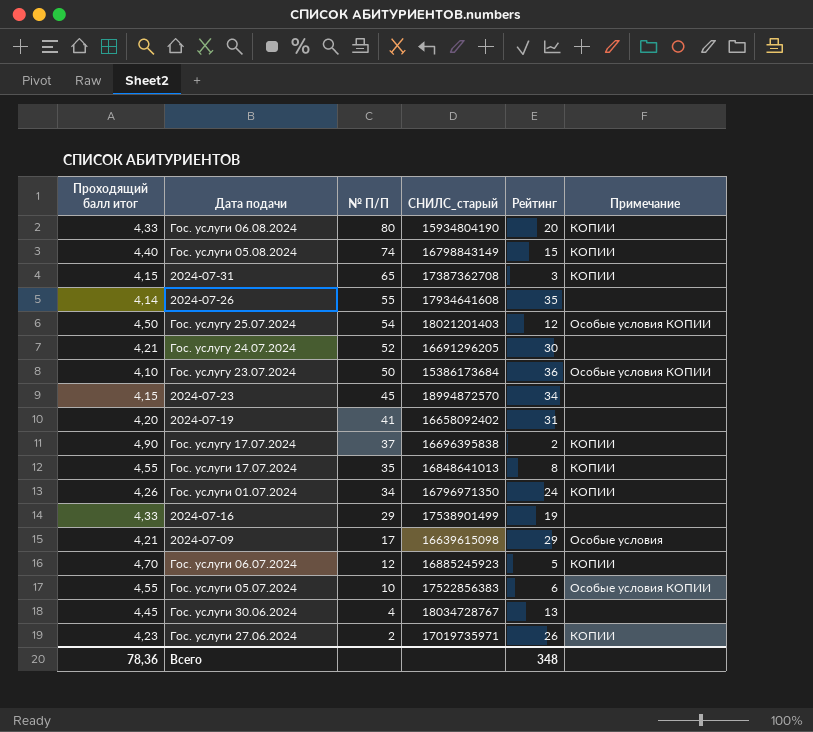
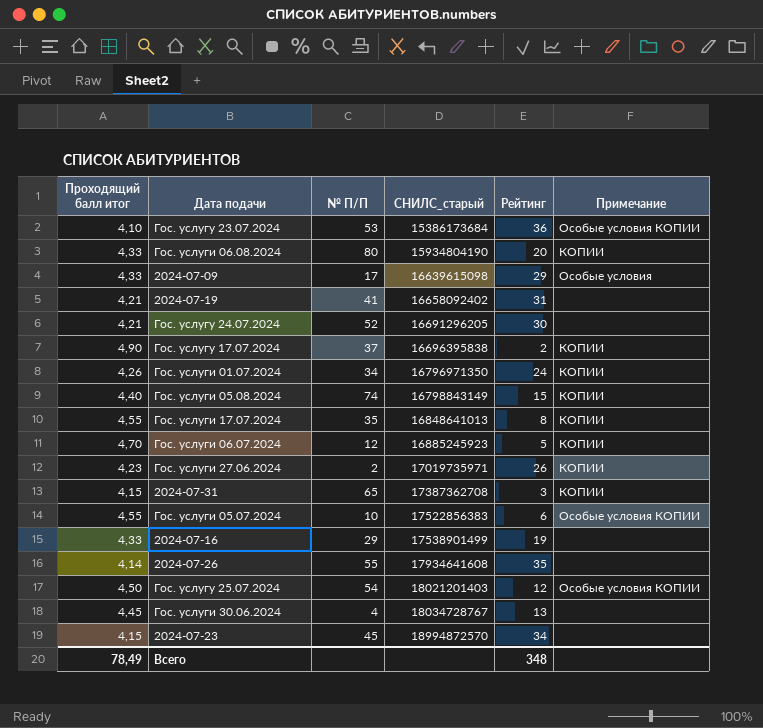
row order: № П/П descending -> СНИЛС_старый ascending
Гос. услугу 23.07.2024 | № П/П: 50 -> 53
2024-07-09 | Проходящий балл итог: 4,21 -> 4,33
2024-07-19 | Проходящий балл итог: 4,20 -> 4,21
Всего | Проходящий балл итог: 78,36 -> 78,49

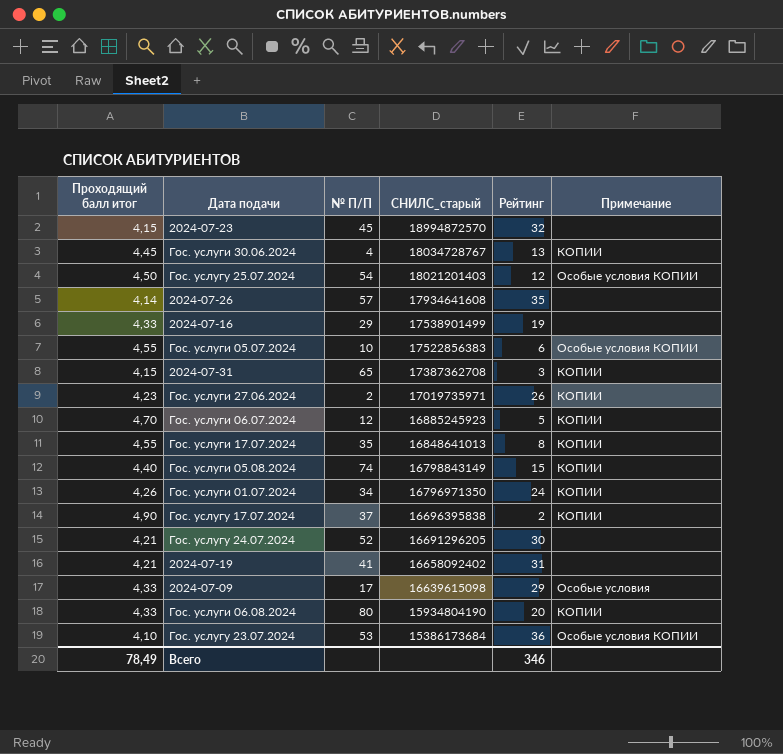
row order: СНИЛС_старый ascending -> СНИЛС_старый descending
2024-07-23 | Рейтинг: 34 -> 32
Гос. услуги 30.06.2024 | Примечание: none -> КОПИИ
2024-07-26 | № П/П: 55 -> 57
Всего | Рейтинг: 348 -> 346

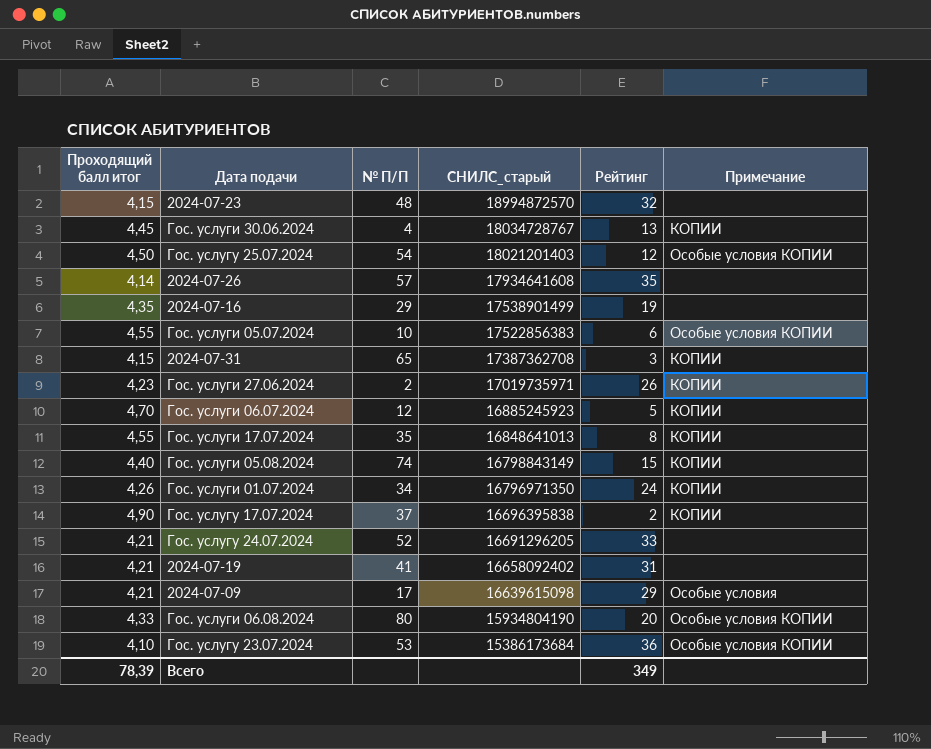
2024-07-23 | № П/П: 45 -> 48
2024-07-16 | Проходящий балл итог: 4,33 -> 4,35
Гос. услугу 24.07.2024 | Рейтинг: 30 -> 33
2024-07-09 | Проходящий балл итог: 4,33 -> 4,21
Гос. услуги 06.08.2024 | Примечание: КОПИИ -> Особые условия КОПИИ
Всего | Проходящий балл итог: 78,49 -> 78,39
Всего | Рейтинг: 346 -> 349

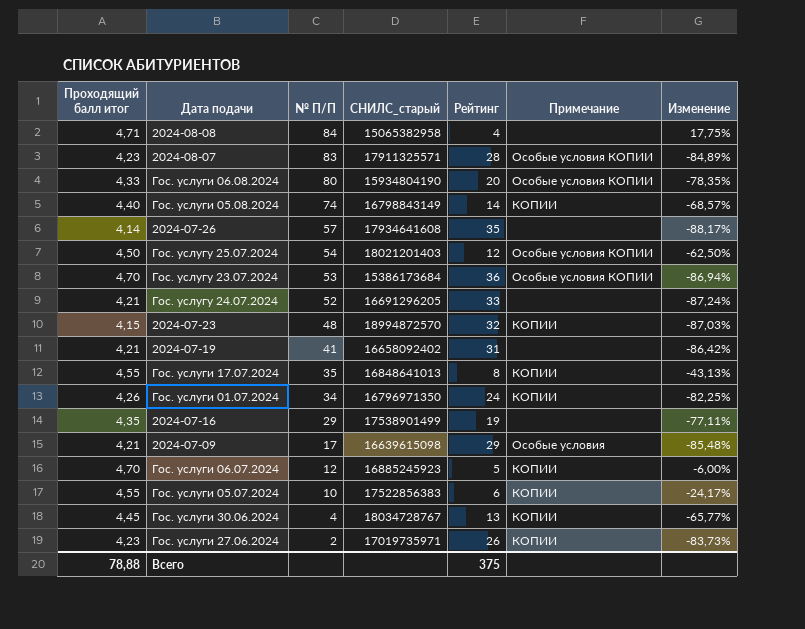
row order: СНИЛС_старый descending -> № П/П descending
column Изменение | formula: none -> ([Проходящий балл итог] - [Рейтинг]) / [Рейтинг]
row 2024-07-31: 4,15 | 65 | 17387362708 | 3 | КОПИИ -> none
row Гос. услугу 17.07.2024: 4,90 | 37 | 16696395838 | 2 | КОПИИ -> none
row 2024-08-08: none -> 4,71 | 84 | 15065382958 | 4 | none | 17,75%
row 2024-08-07: none -> 4,23 | 83 | 17911325571 | 28 | Особые условия КОПИИ | -84,89%
Гос. услуги 05.08.2024 | Рейтинг: 15 -> 14
Гос. услугу 23.07.2024 | Проходящий балл итог: 4,10 -> 4,70
2024-07-23 | Примечание: none -> КОПИИ
Гос. услуги 05.07.2024 | Примечание: Особые условия КОПИИ -> КОПИИ
Всего | Проходящий балл итог: 78,39 -> 78,88
Всего | Рейтинг: 349 -> 375

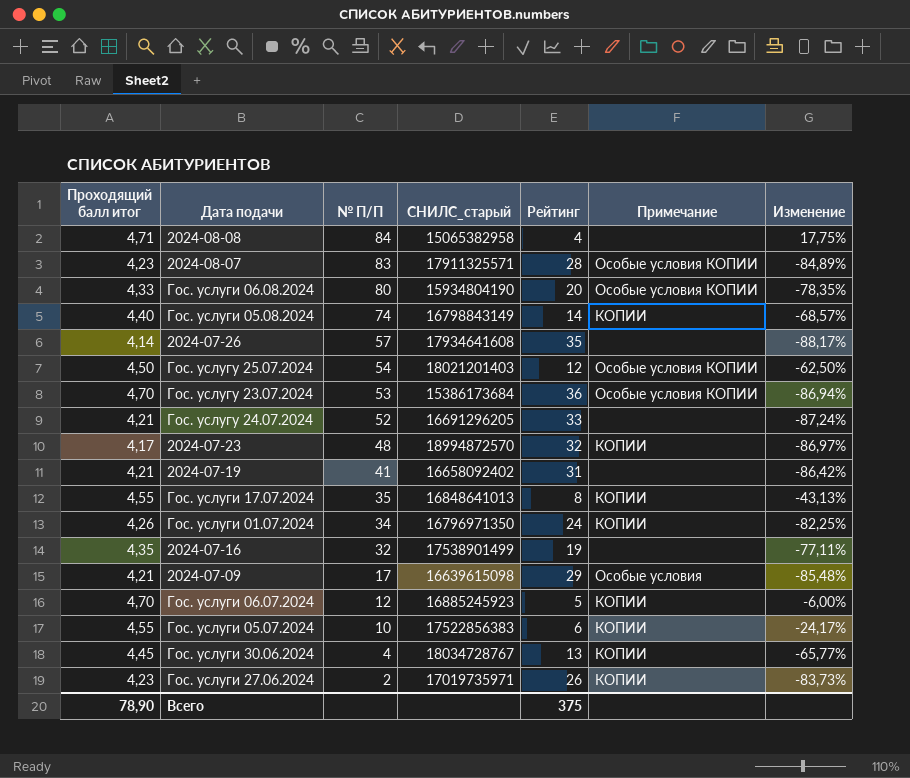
2024-07-23 | Проходящий балл итог: 4,15 -> 4,17
2024-07-23 | Изменение: -87,03% -> -86,97%
2024-07-16 | № П/П: 29 -> 32
Всего | Проходящий балл итог: 78,88 -> 78,90

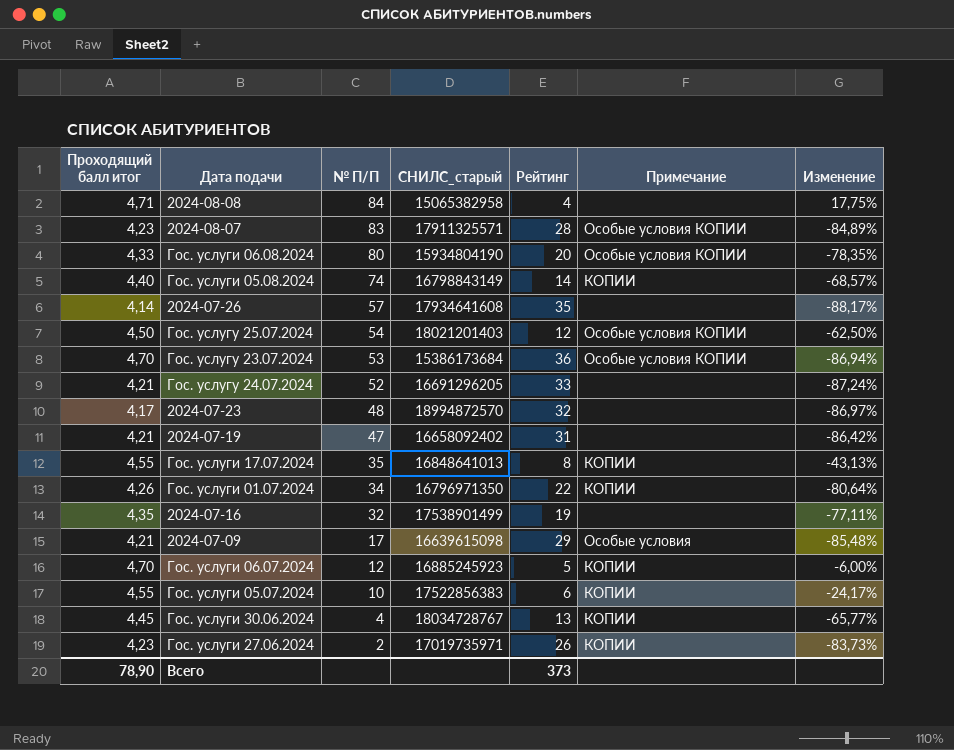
2024-07-23 | Примечание: КОПИИ -> none
2024-07-19 | № П/П: 41 -> 47
Гос. услуги 01.07.2024 | Рейтинг: 24 -> 22
Гос. услуги 01.07.2024 | Изменение: -82,25% -> -80,64%
Всего | Рейтинг: 375 -> 373

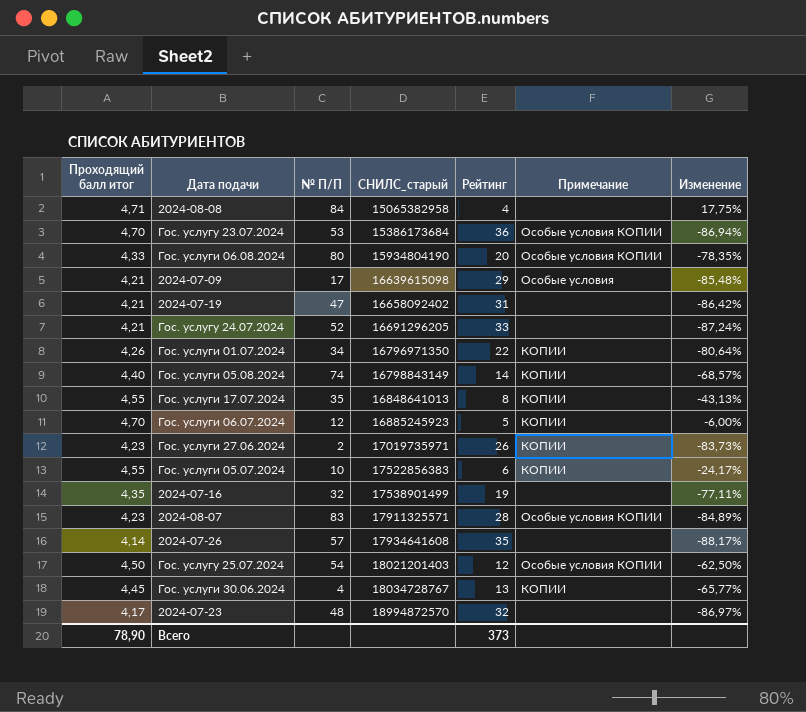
row order: № П/П descending -> СНИЛС_старый ascending

